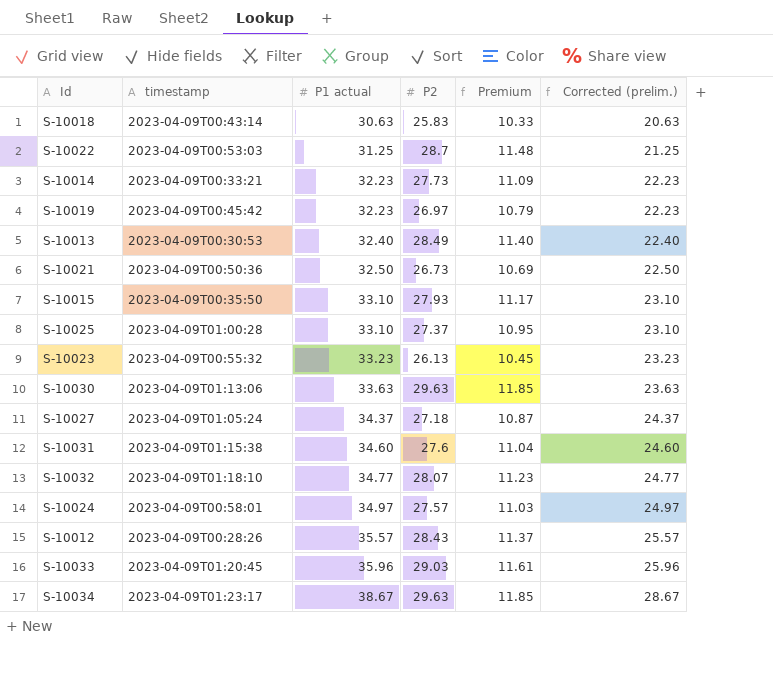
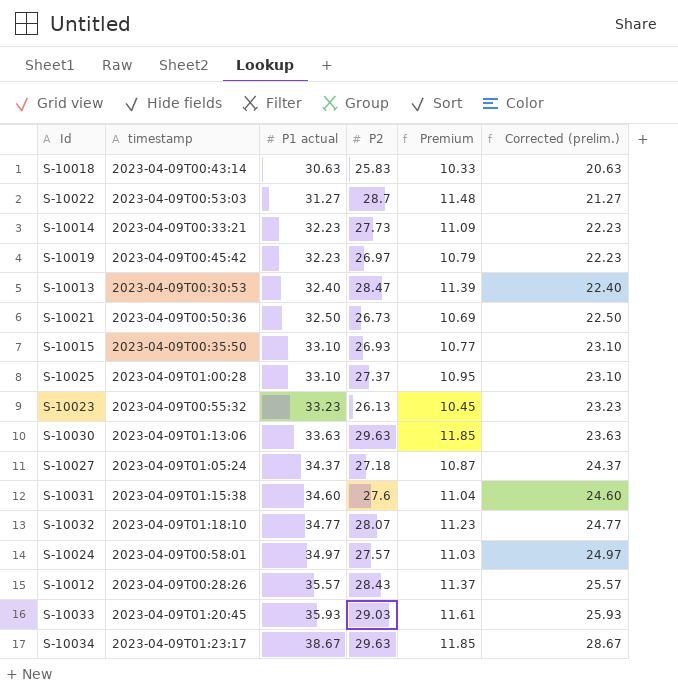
S-10022 | P1 actual: 31.25 -> 31.27
S-10022 | Corrected (prelim.): 21.25 -> 21.27
S-10013 | P2: 28.49 -> 28.47
S-10013 | Premium: 11.40 -> 11.39
S-10015 | P2: 27.93 -> 26.93
S-10015 | Premium: 11.17 -> 10.77
S-10033 | P1 actual: 35.96 -> 35.93
S-10033 | Corrected (prelim.): 25.96 -> 25.93

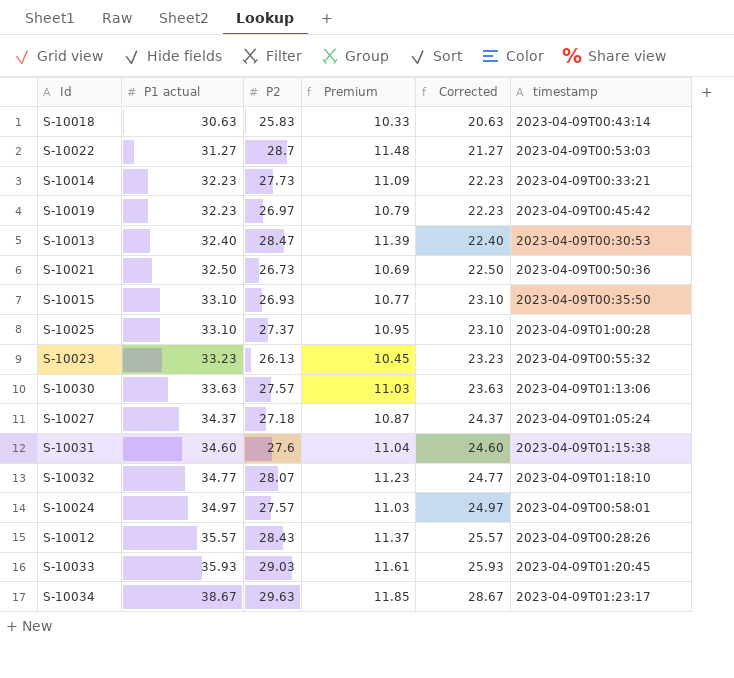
column name: Corrected (prelim.) -> Corrected
column timestamp | position: 2 -> 6
S-10030 | P2: 29.63 -> 27.57
S-10030 | Premium: 11.85 -> 11.03

